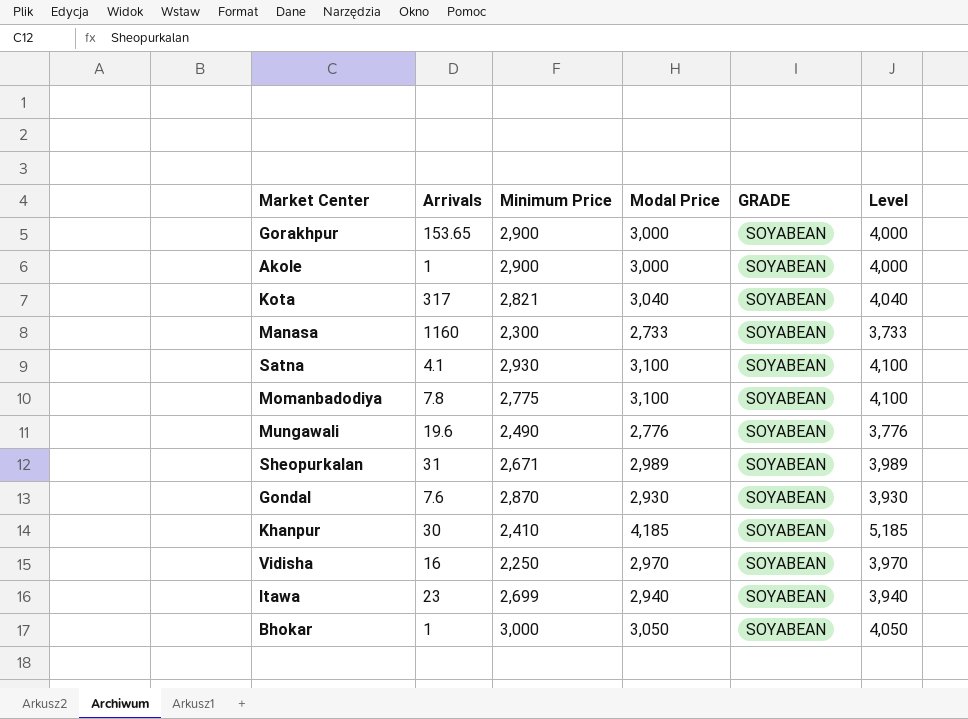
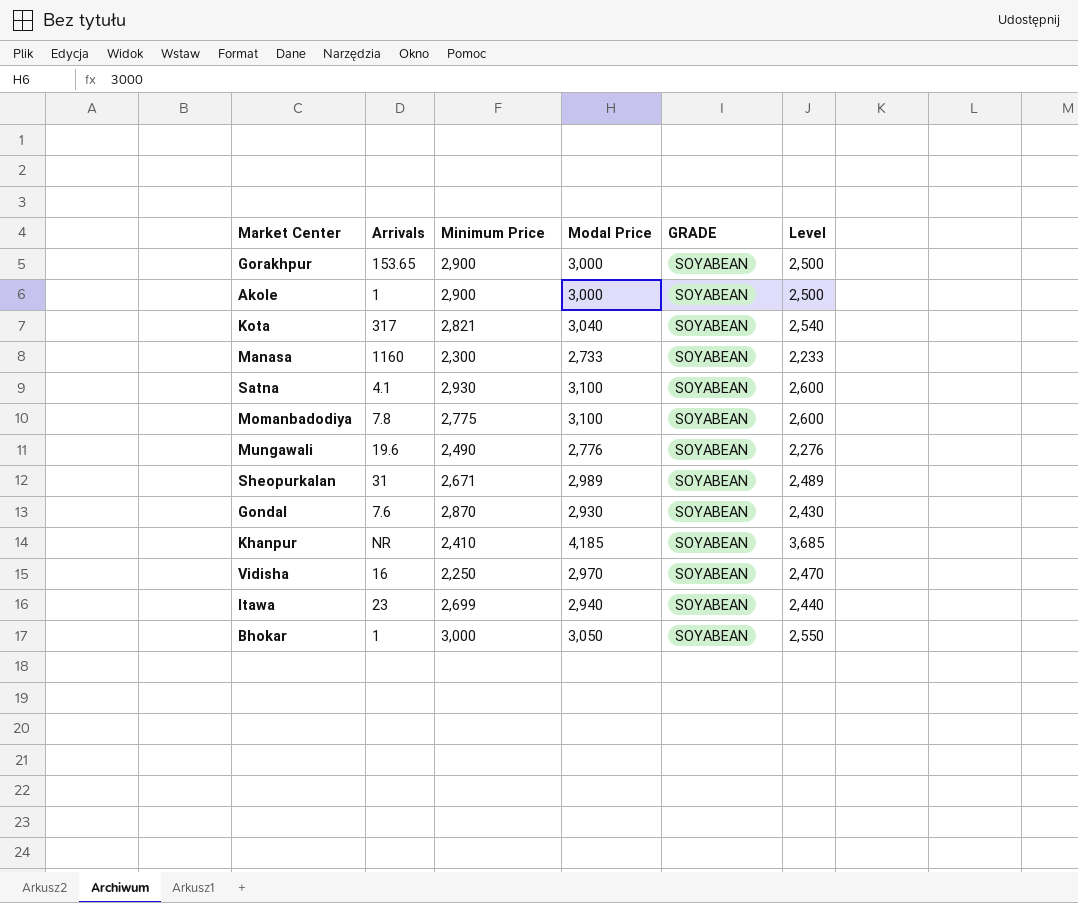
column Level | formula: [Modal Price] + 1000 -> [Modal Price] - 500
Khanpur | Arrivals: 30 -> NR

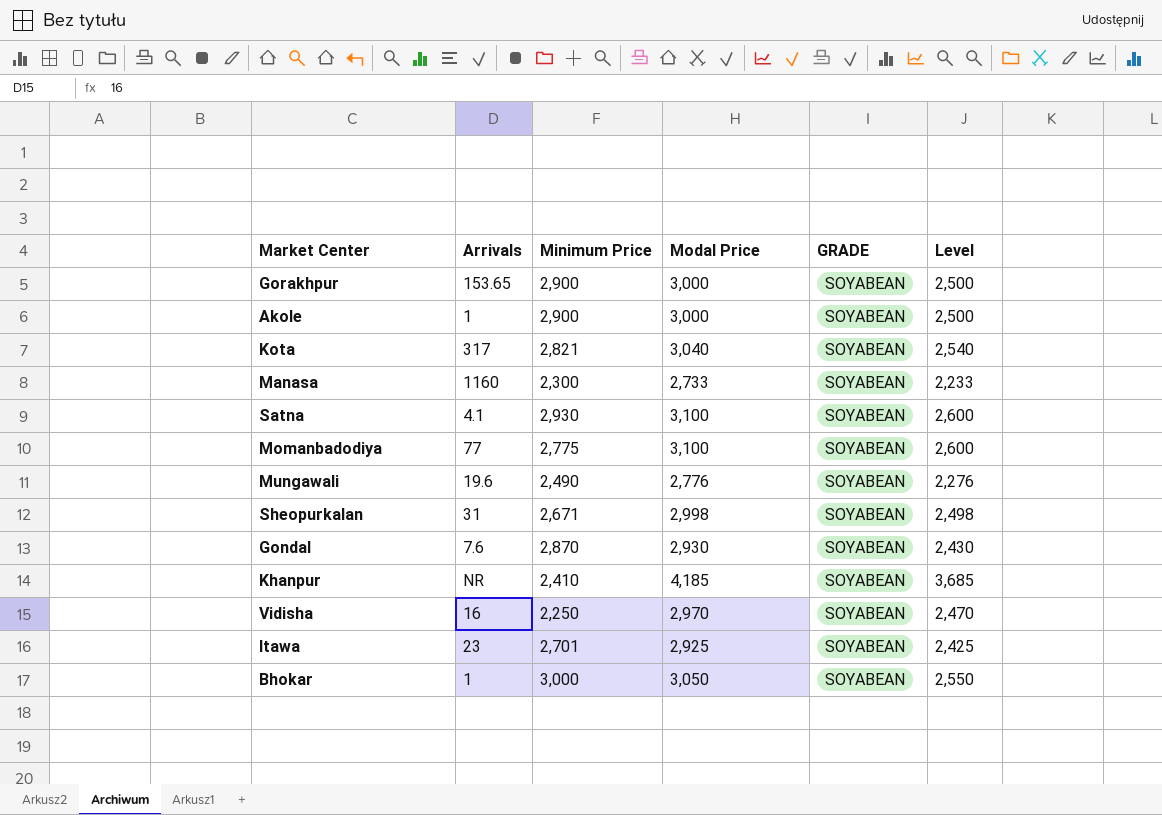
Momanbadodiya | Arrivals: 7.8 -> 77
Sheopurkalan | Modal Price: 2,989 -> 2,998
Sheopurkalan | Level: 2,489 -> 2,498
Itawa | Minimum Price: 2,699 -> 2,701
Itawa | Modal Price: 2,940 -> 2,925
Itawa | Level: 2,440 -> 2,425

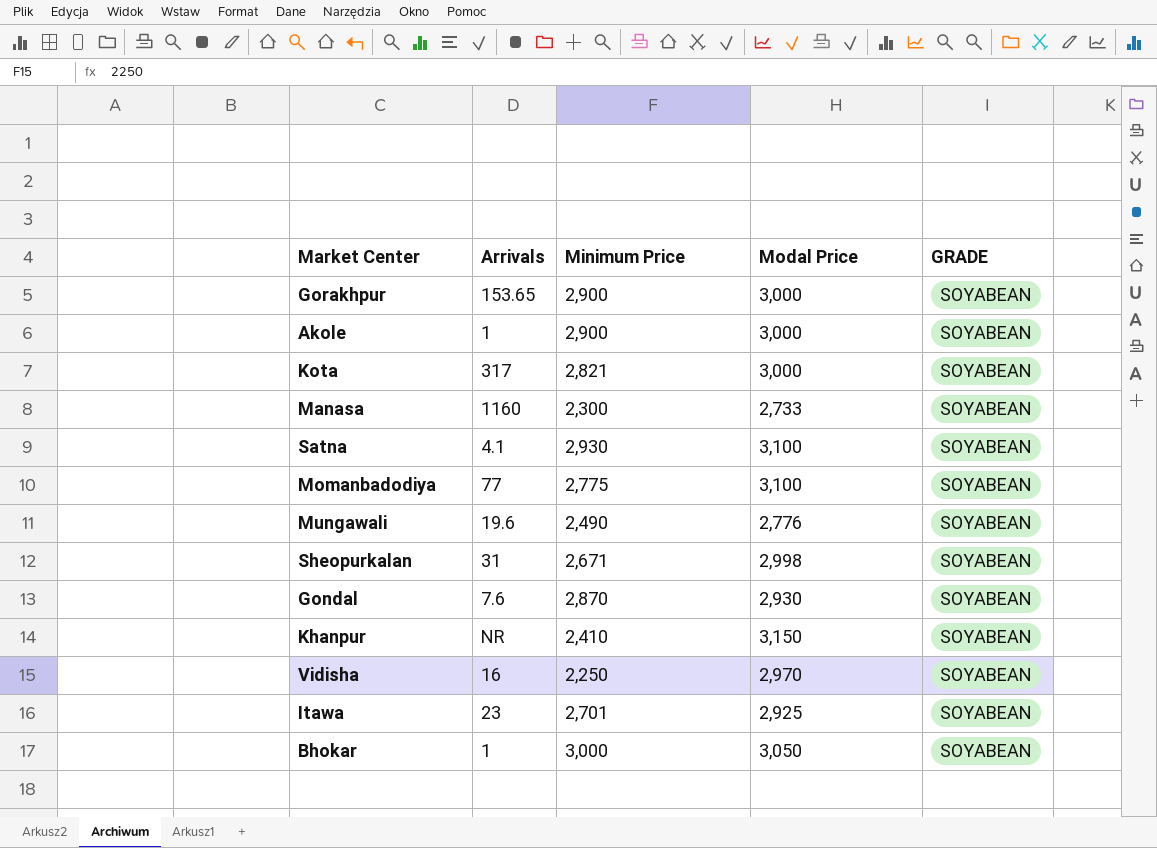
column Level | formula: [Modal Price] - 500 -> none
Kota | Modal Price: 3,040 -> 3,000
Khanpur | Modal Price: 4,185 -> 3,150

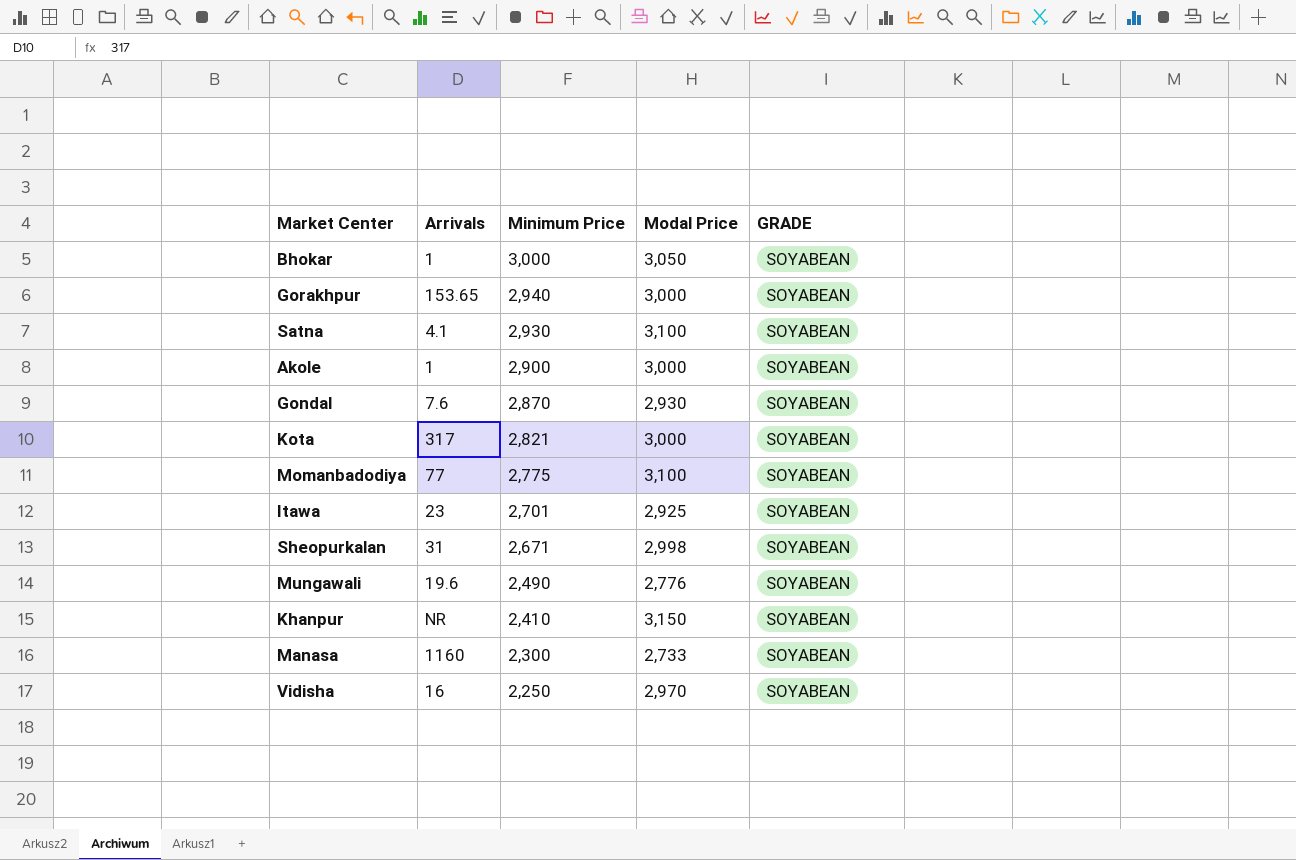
row order: none -> Minimum Price descending
Gorakhpur | Minimum Price: 2,900 -> 2,940

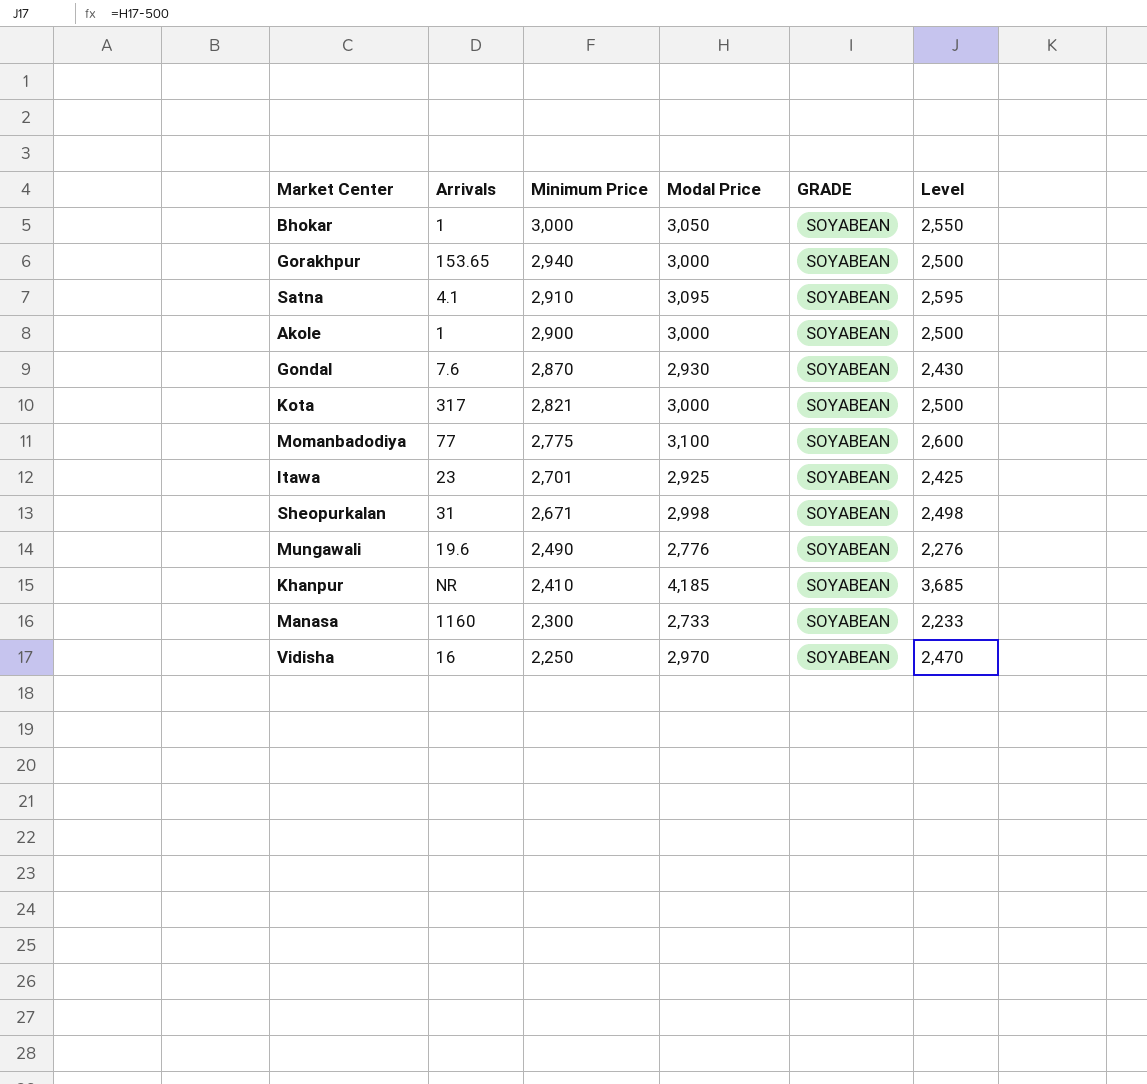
column Level | formula: none -> [Modal Price] - 500
Satna | Minimum Price: 2,930 -> 2,910
Satna | Modal Price: 3,100 -> 3,095
Khanpur | Modal Price: 3,150 -> 4,185

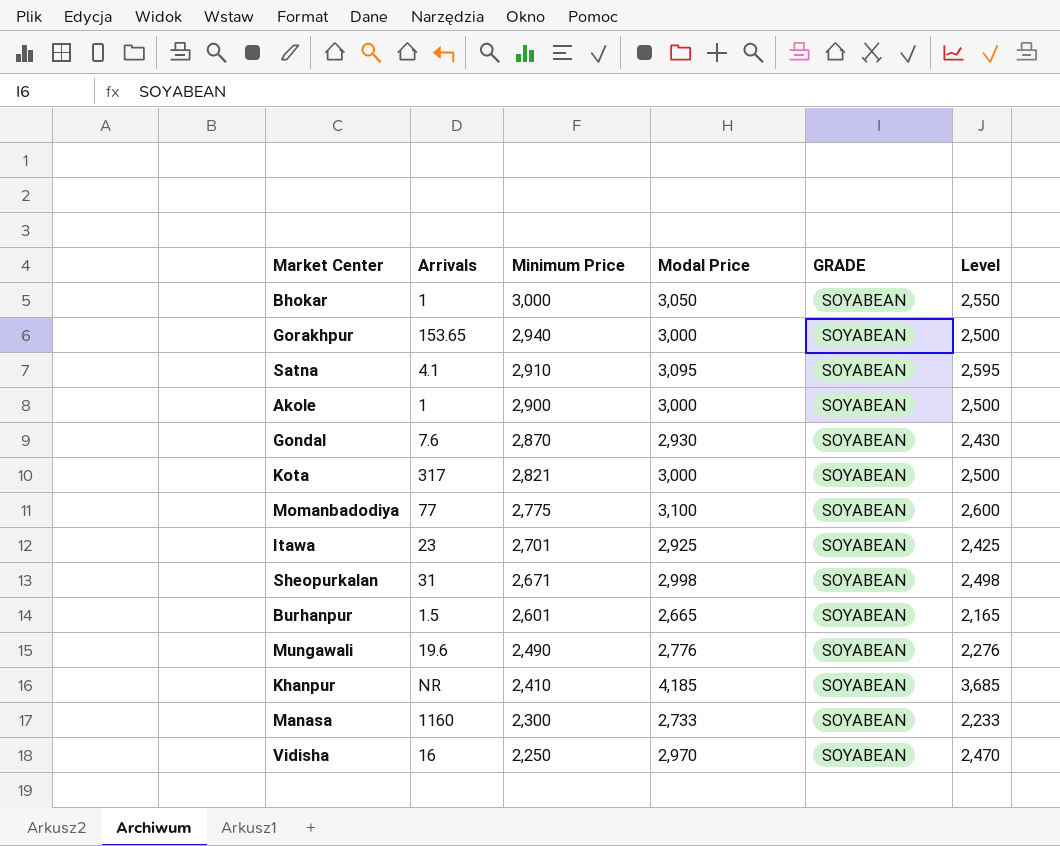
row Burhanpur: none -> 1.5 | 2,601 | 2,665 | SOYABEAN | 2,165

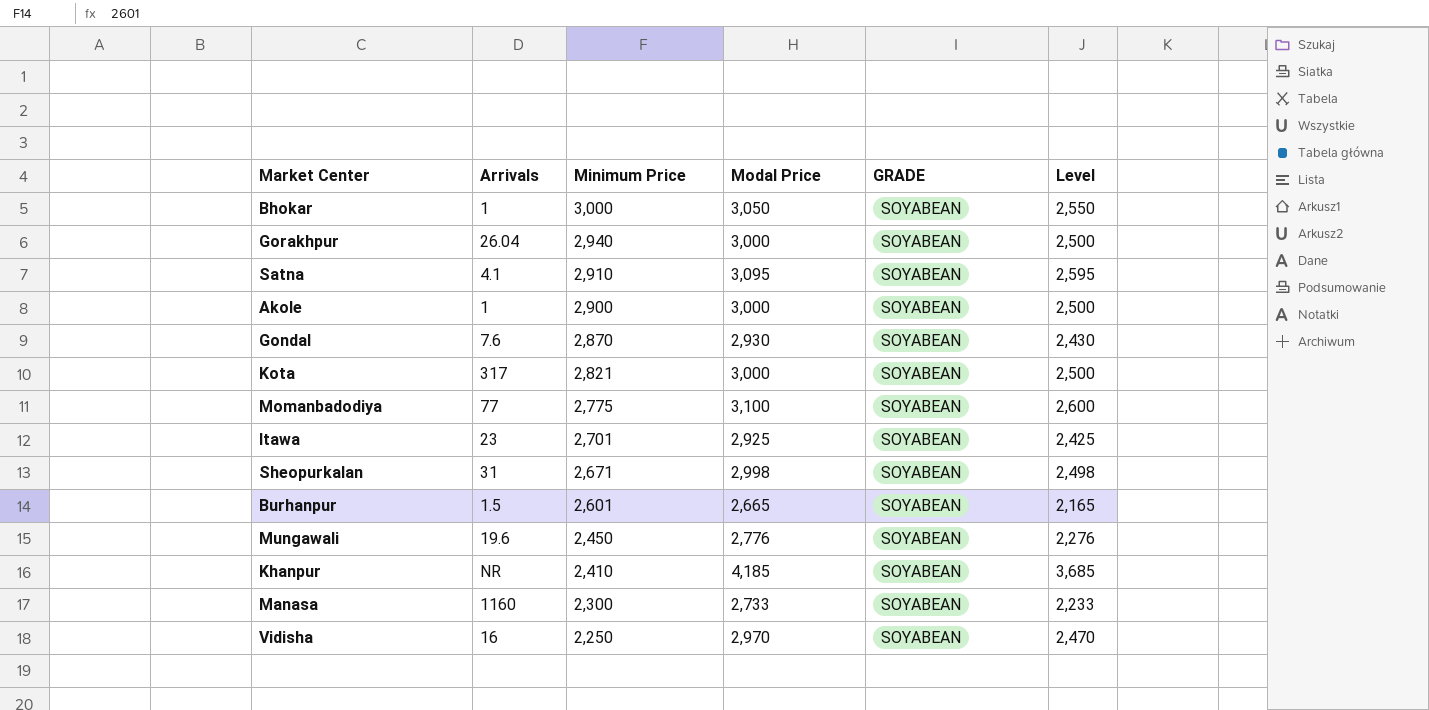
Gorakhpur | Arrivals: 153.65 -> 26.04
Mungawali | Minimum Price: 2,490 -> 2,450

